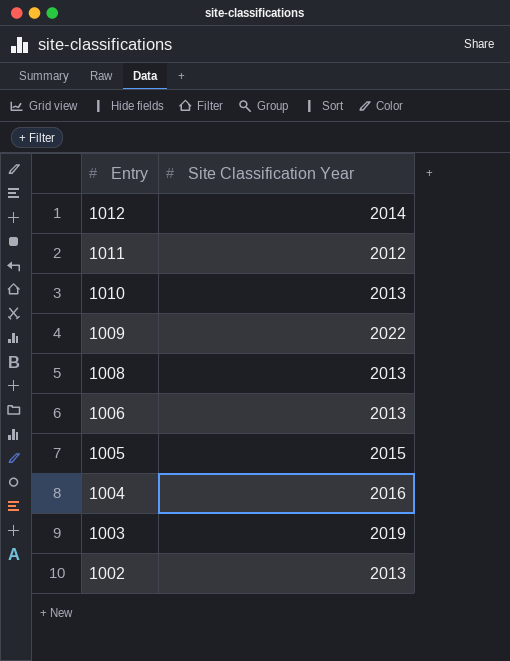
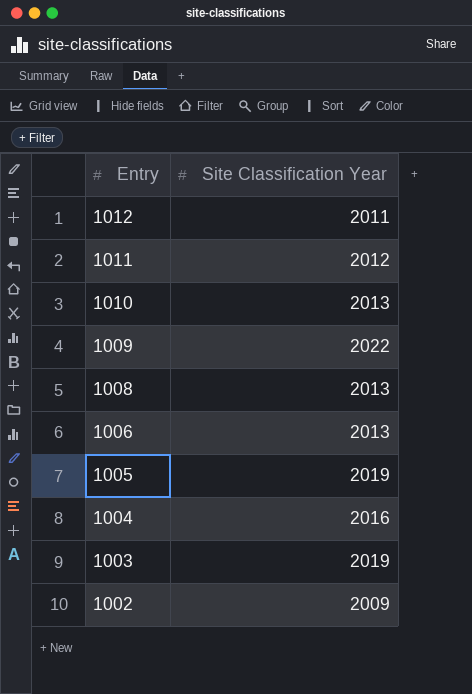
1012 | Site Classification Year: 2014 -> 2011
1005 | Site Classification Year: 2015 -> 2019
1002 | Site Classification Year: 2013 -> 2009

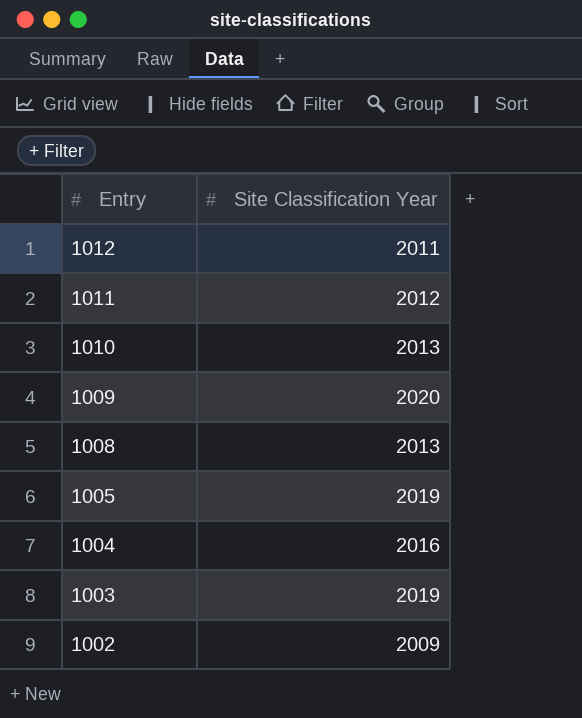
row 1006: 2013 -> none
1009 | Site Classification Year: 2022 -> 2020

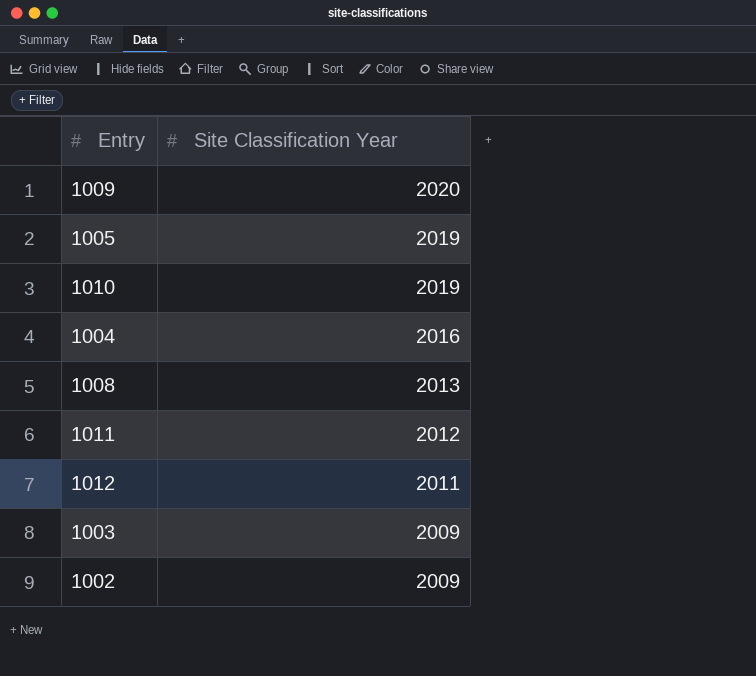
row order: Entry descending -> Site Classification Year descending
1010 | Site Classification Year: 2013 -> 2019
1003 | Site Classification Year: 2019 -> 2009

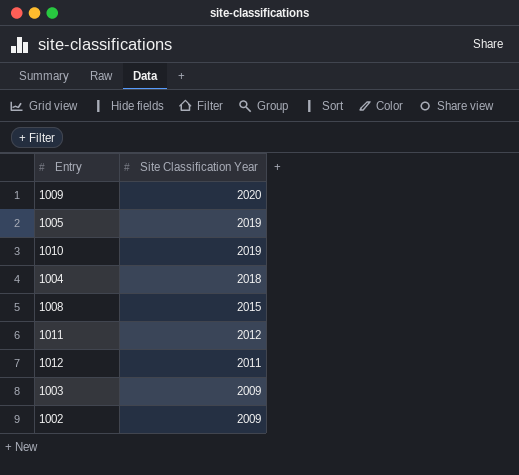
1004 | Site Classification Year: 2016 -> 2018
1008 | Site Classification Year: 2013 -> 2015

